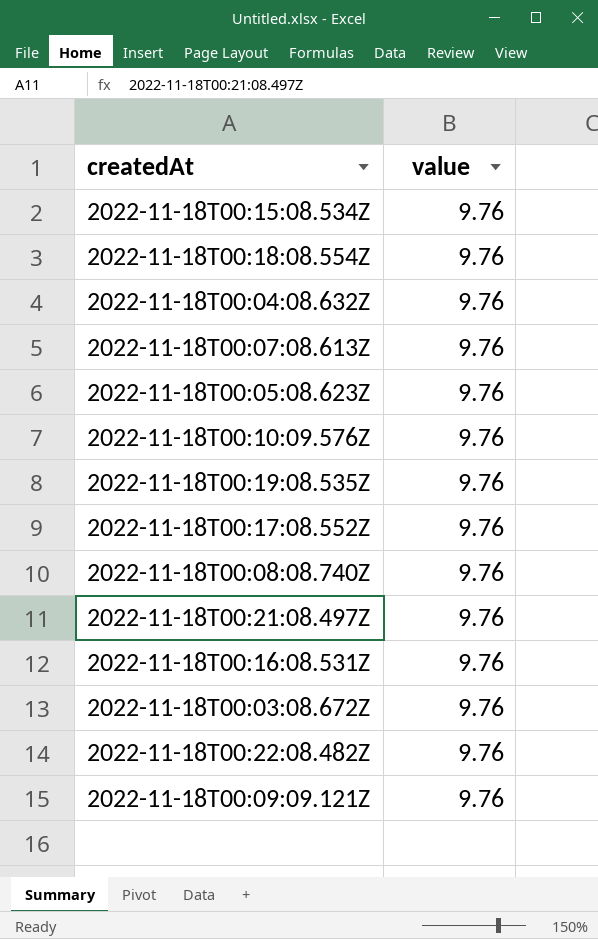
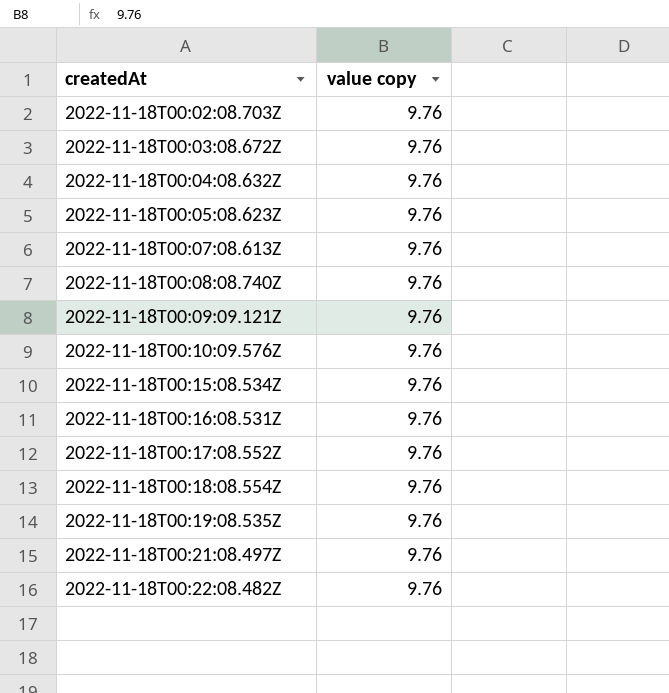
row order: none -> createdAt ascending
column name: value -> value copy
row 2022-11-18T00:02:08.703Z: none -> 9.76

